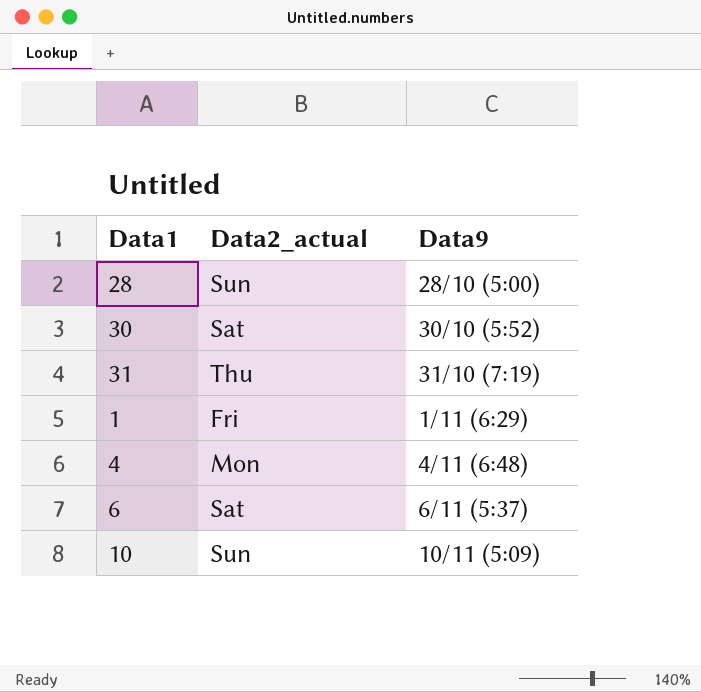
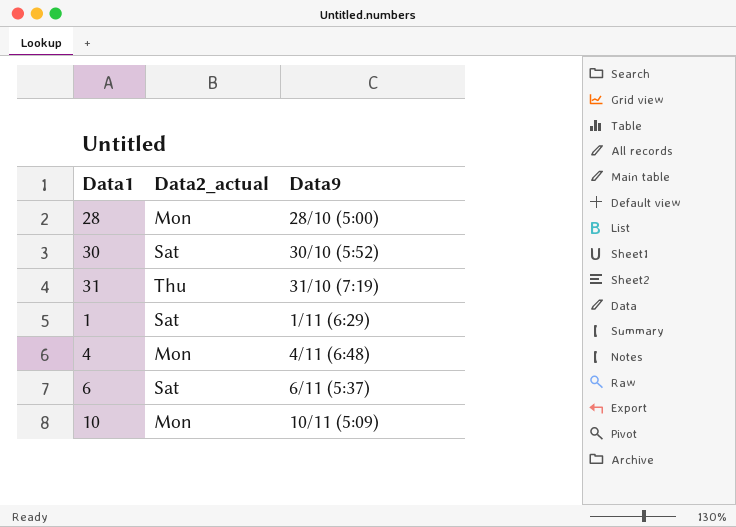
28 | Data2_actual: Sun -> Mon
1 | Data2_actual: Fri -> Sat
10 | Data2_actual: Sun -> Mon

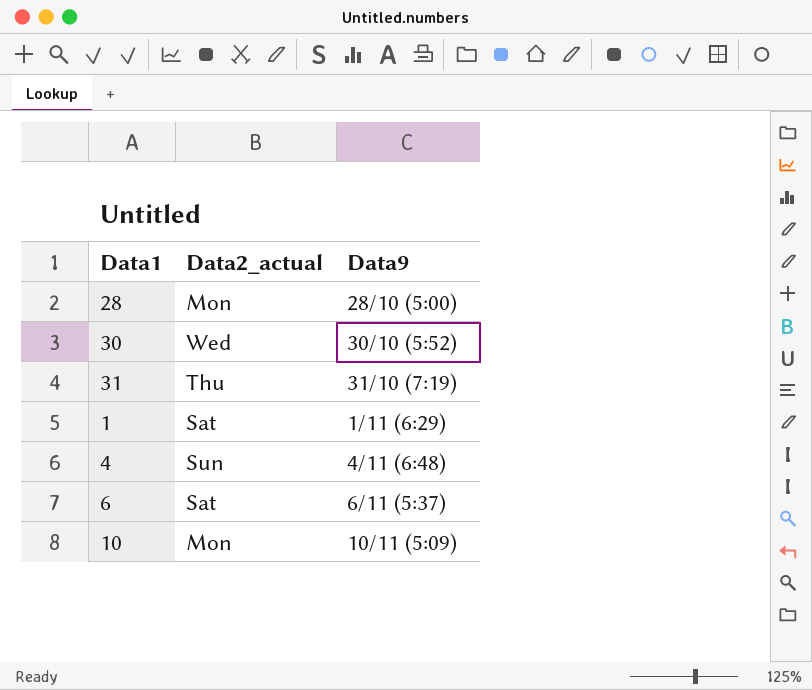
30 | Data2_actual: Sat -> Wed
4 | Data2_actual: Mon -> Sun

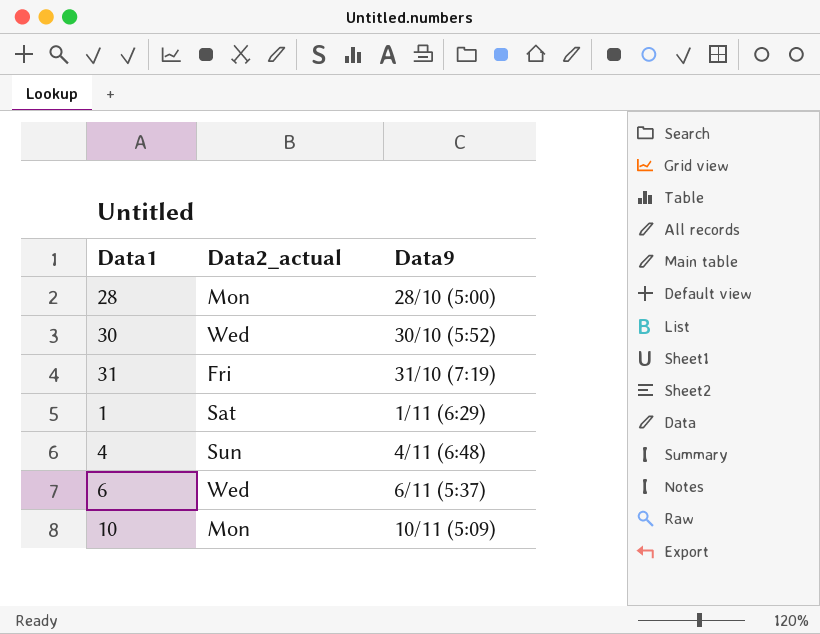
31 | Data2_actual: Thu -> Fri
6 | Data2_actual: Sat -> Wed

